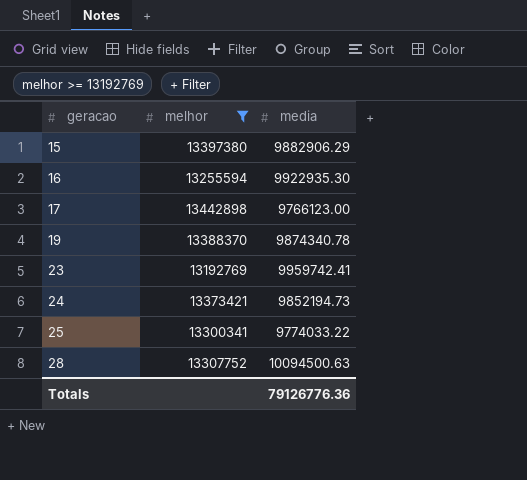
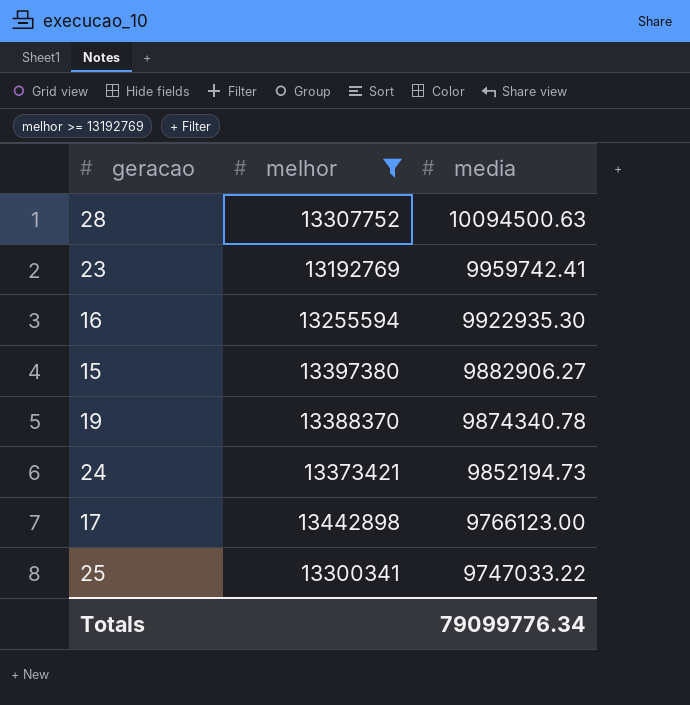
row order: geracao ascending -> media descending
15 | media: 9882906.29 -> 9882906.27
25 | media: 9774033.22 -> 9747033.22
Totals | media: 79126776.36 -> 79099776.34

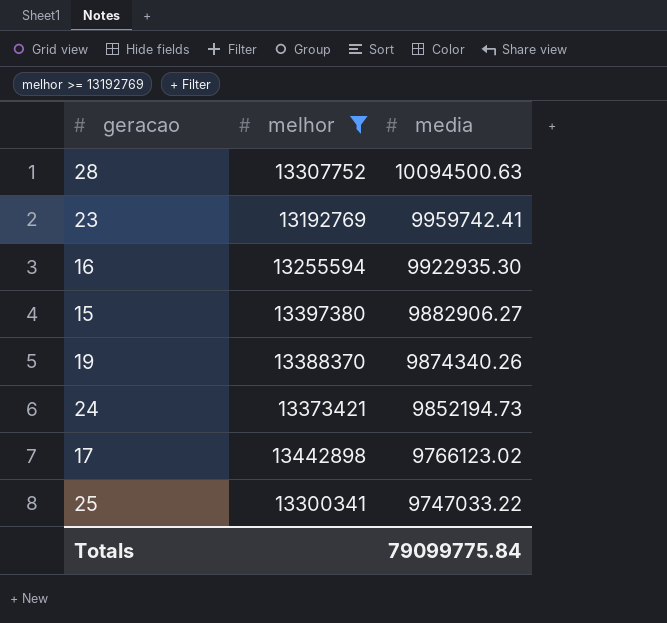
19 | media: 9874340.78 -> 9874340.26
17 | media: 9766123.00 -> 9766123.02
Totals | media: 79099776.34 -> 79099775.84

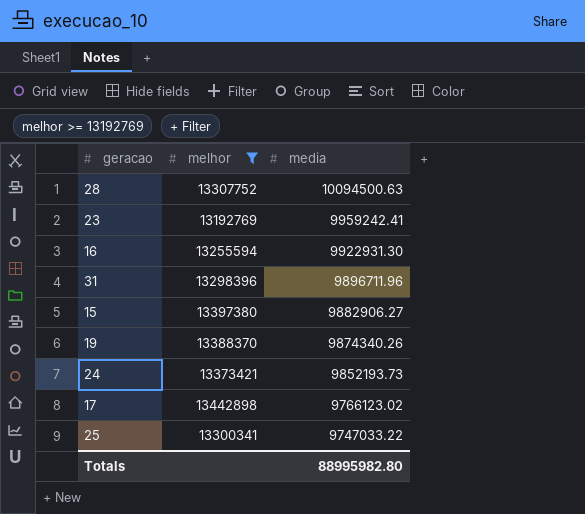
23 | media: 9959742.41 -> 9959242.41
16 | media: 9922935.30 -> 9922931.30
row 31: none -> 13298396 | 9896711.96
24 | media: 9852194.73 -> 9852193.73
Totals | media: 79099775.84 -> 88995982.80

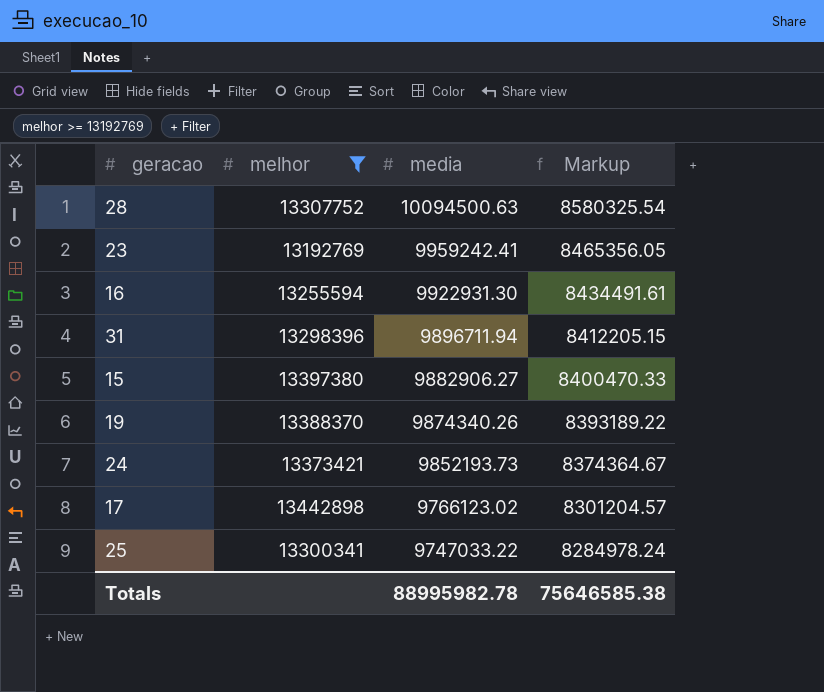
column Markup | formula: none -> [media] * 0.85
31 | media: 9896711.96 -> 9896711.94
Totals | media: 88995982.80 -> 88995982.78

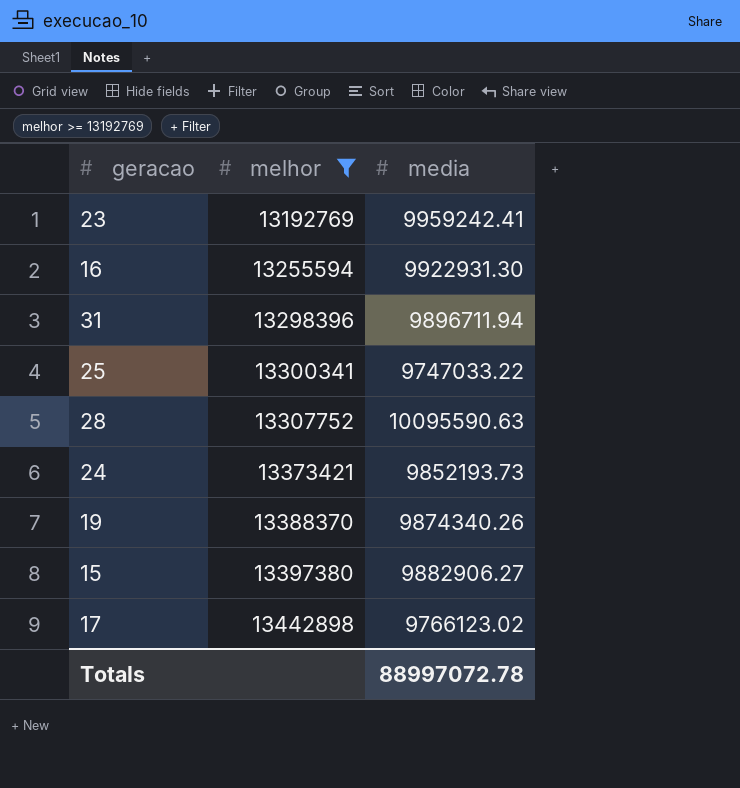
row order: media descending -> melhor ascending
column Markup | formula: [media] * 0.85 -> none
28 | media: 10094500.63 -> 10095590.63
Totals | media: 88995982.78 -> 88997072.78

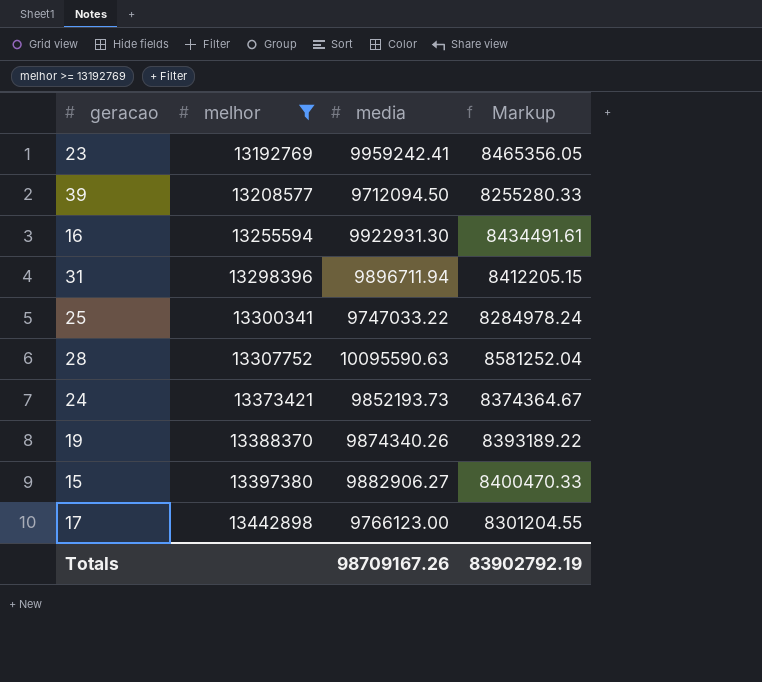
column Markup | formula: none -> [media] * 0.85
row 39: none -> 13208577 | 9712094.50 | 8255280.33
17 | media: 9766123.02 -> 9766123.00
Totals | media: 88997072.78 -> 98709167.26

